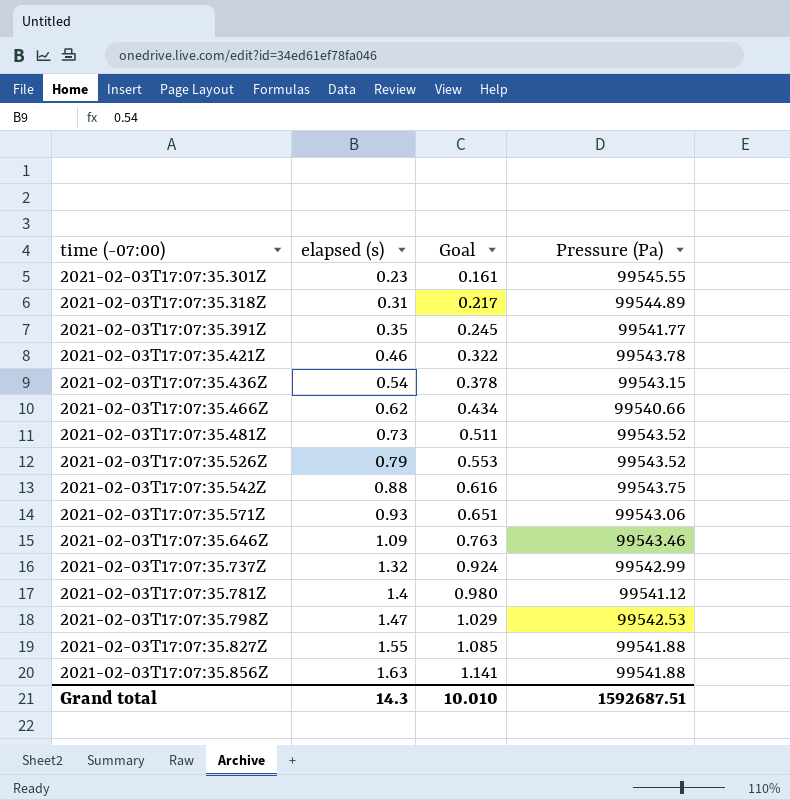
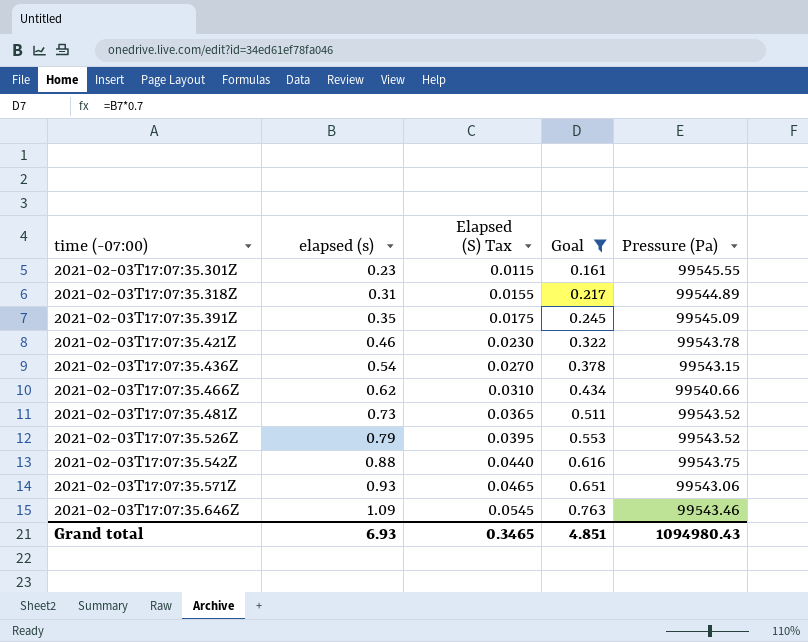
filter: none -> Goal <= 0.763
column Elapsed (S) Tax | formula: none -> [elapsed (s)] * 0.05
2021-02-03T17:07:35.391Z | Pressure (Pa): 99541.77 -> 99545.09
Grand total | elapsed (s): 14.3 -> 6.93
Grand total | Goal: 10.010 -> 4.851
Grand total | Pressure (Pa): 1592687.51 -> 1094980.43

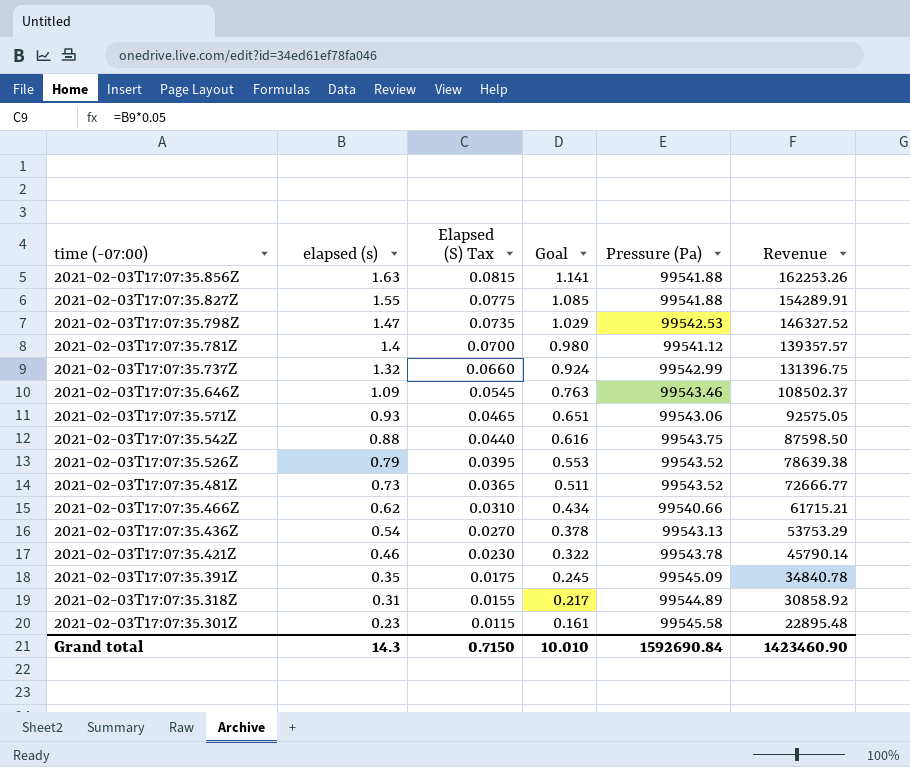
filter: Goal <= 0.763 -> none
row order: time (-07:00) ascending -> time (-07:00) descending
column Revenue | formula: none -> [elapsed (s)] * [Pressure (Pa)]
2021-02-03T17:07:35.436Z | Pressure (Pa): 99543.15 -> 99543.13
2021-02-03T17:07:35.301Z | Pressure (Pa): 99545.55 -> 99545.58
Grand total | elapsed (s): 6.93 -> 14.3
Grand total | Elapsed (S) Tax: 0.3465 -> 0.7150
Grand total | Goal: 4.851 -> 10.010
Grand total | Pressure (Pa): 1094980.43 -> 1592690.84

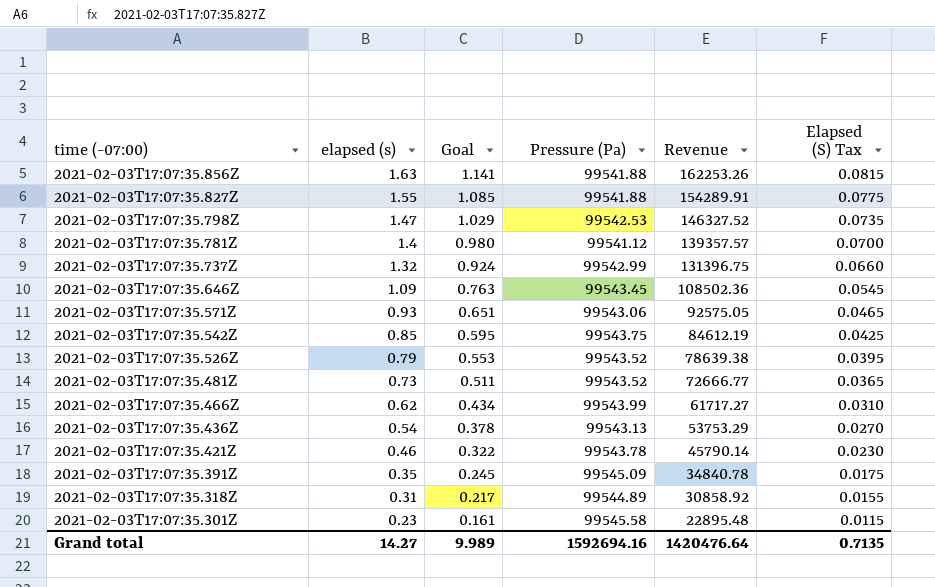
column Elapsed (S) Tax | position: 3 -> 6
2021-02-03T17:07:35.646Z | Pressure (Pa): 99543.46 -> 99543.45
2021-02-03T17:07:35.646Z | Revenue: 108502.37 -> 108502.36
2021-02-03T17:07:35.542Z | elapsed (s): 0.88 -> 0.85
2021-02-03T17:07:35.542Z | Goal: 0.616 -> 0.595
2021-02-03T17:07:35.542Z | Revenue: 87598.50 -> 84612.19
2021-02-03T17:07:35.542Z | Elapsed (S) Tax: 0.0440 -> 0.0425
2021-02-03T17:07:35.466Z | Pressure (Pa): 99540.66 -> 99543.99
2021-02-03T17:07:35.466Z | Revenue: 61715.21 -> 61717.27
Grand total | elapsed (s): 14.3 -> 14.27
Grand total | Goal: 10.010 -> 9.989
Grand total | Pressure (Pa): 1592690.84 -> 1592694.16
Grand total | Revenue: 1423460.90 -> 1420476.64
Grand total | Elapsed (S) Tax: 0.7150 -> 0.7135

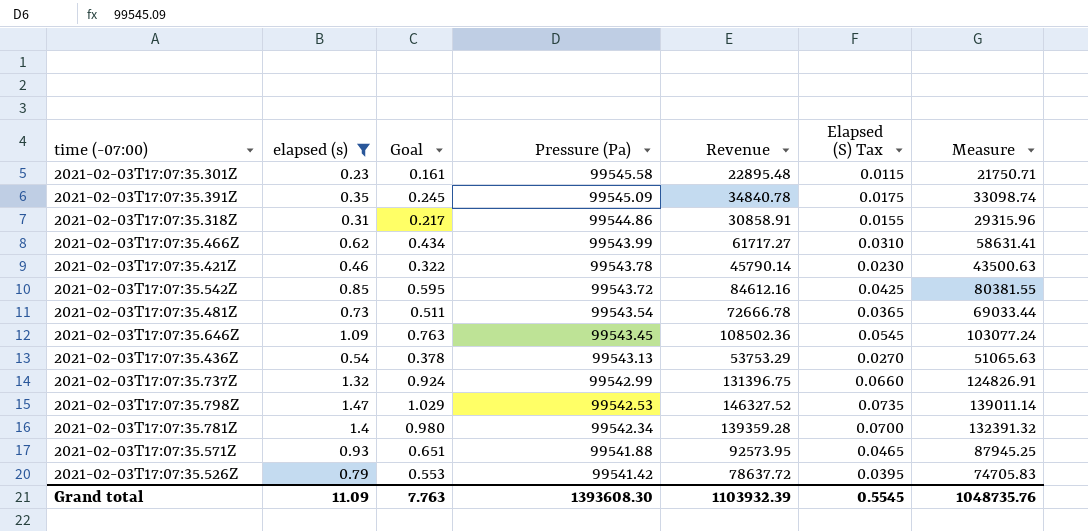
filter: none -> elapsed (s) <= 1.47
row order: time (-07:00) descending -> Pressure (Pa) descending
column Measure | formula: none -> [Revenue] * 0.95
2021-02-03T17:07:35.318Z | Pressure (Pa): 99544.89 -> 99544.86
2021-02-03T17:07:35.318Z | Revenue: 30858.92 -> 30858.91
2021-02-03T17:07:35.542Z | Pressure (Pa): 99543.75 -> 99543.72
2021-02-03T17:07:35.542Z | Revenue: 84612.19 -> 84612.16
2021-02-03T17:07:35.481Z | Pressure (Pa): 99543.52 -> 99543.54
2021-02-03T17:07:35.481Z | Revenue: 72666.77 -> 72666.78
2021-02-03T17:07:35.781Z | Pressure (Pa): 99541.12 -> 99542.34
2021-02-03T17:07:35.781Z | Revenue: 139357.57 -> 139359.28
2021-02-03T17:07:35.571Z | Pressure (Pa): 99543.06 -> 99541.88
2021-02-03T17:07:35.571Z | Revenue: 92575.05 -> 92573.95
2021-02-03T17:07:35.526Z | Pressure (Pa): 99543.52 -> 99541.42
2021-02-03T17:07:35.526Z | Revenue: 78639.38 -> 78637.72
Grand total | elapsed (s): 14.27 -> 11.09
Grand total | Goal: 9.989 -> 7.763
Grand total | Pressure (Pa): 1592694.16 -> 1393608.30
Grand total | Revenue: 1420476.64 -> 1103932.39
Grand total | Elapsed (S) Tax: 0.7135 -> 0.5545

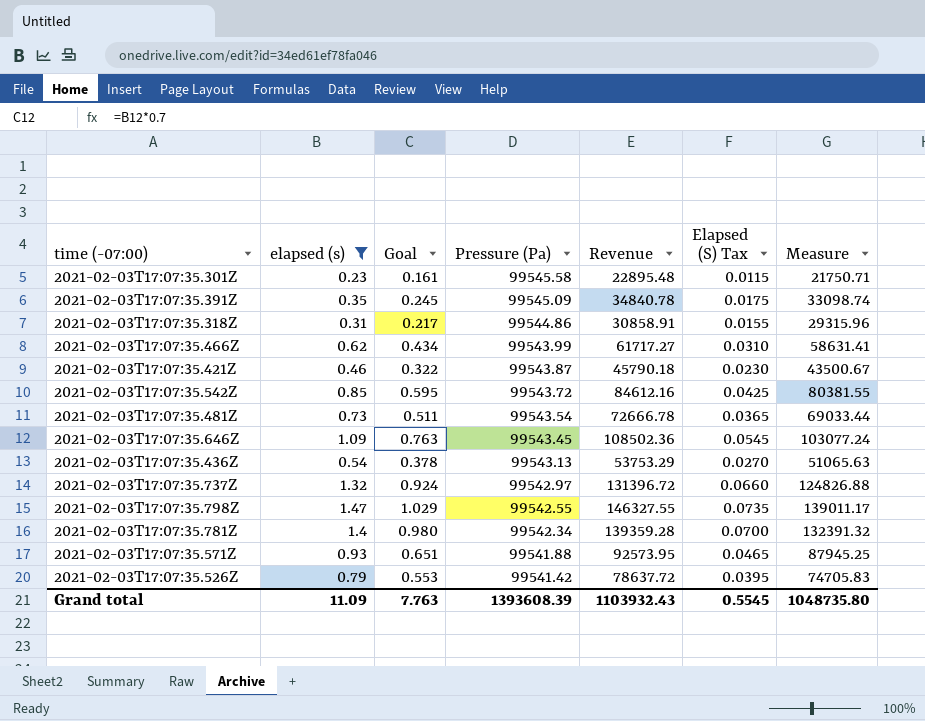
2021-02-03T17:07:35.421Z | Pressure (Pa): 99543.78 -> 99543.87
2021-02-03T17:07:35.421Z | Revenue: 45790.14 -> 45790.18
2021-02-03T17:07:35.421Z | Measure: 43500.63 -> 43500.67
2021-02-03T17:07:35.737Z | Pressure (Pa): 99542.99 -> 99542.97
2021-02-03T17:07:35.737Z | Revenue: 131396.75 -> 131396.72
2021-02-03T17:07:35.737Z | Measure: 124826.91 -> 124826.88
2021-02-03T17:07:35.798Z | Pressure (Pa): 99542.53 -> 99542.55
2021-02-03T17:07:35.798Z | Revenue: 146327.52 -> 146327.55
2021-02-03T17:07:35.798Z | Measure: 139011.14 -> 139011.17
Grand total | Pressure (Pa): 1393608.30 -> 1393608.39
Grand total | Revenue: 1103932.39 -> 1103932.43
Grand total | Measure: 1048735.76 -> 1048735.80

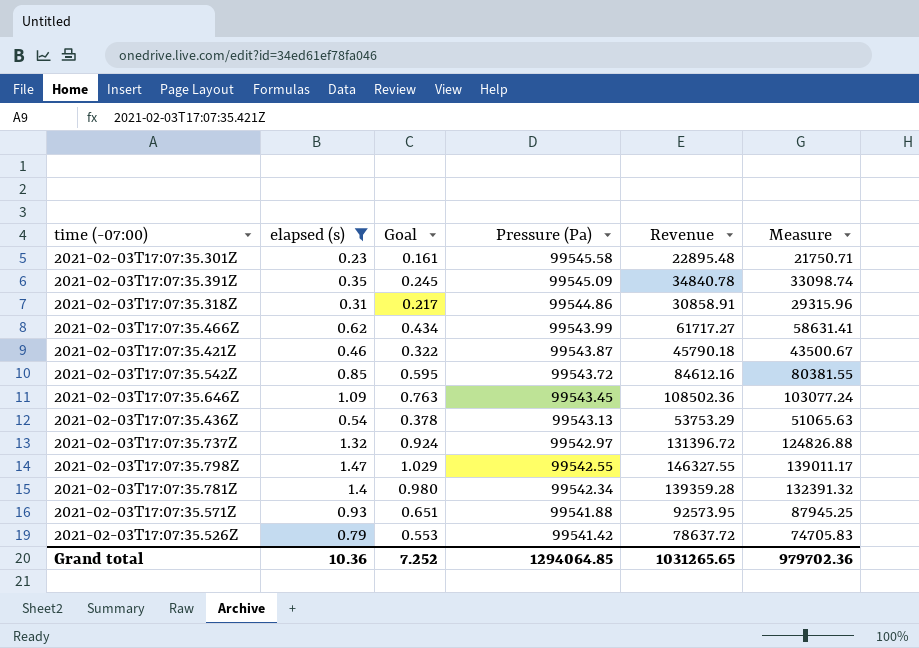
column Elapsed (S) Tax | formula: [elapsed (s)] * 0.05 -> none
row 2021-02-03T17:07:35.481Z: 0.73 | 0.511 | 99543.54 | 72666.78 | 0.0365 | 69033.44 -> none
Grand total | elapsed (s): 11.09 -> 10.36
Grand total | Goal: 7.763 -> 7.252
Grand total | Pressure (Pa): 1393608.39 -> 1294064.85
Grand total | Revenue: 1103932.43 -> 1031265.65
Grand total | Measure: 1048735.80 -> 979702.36

